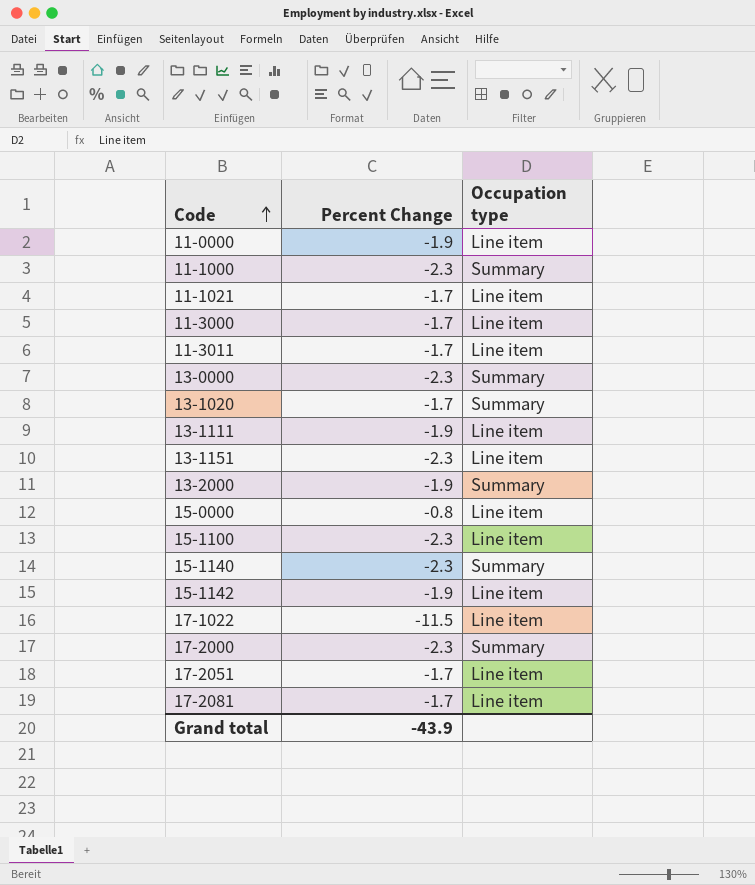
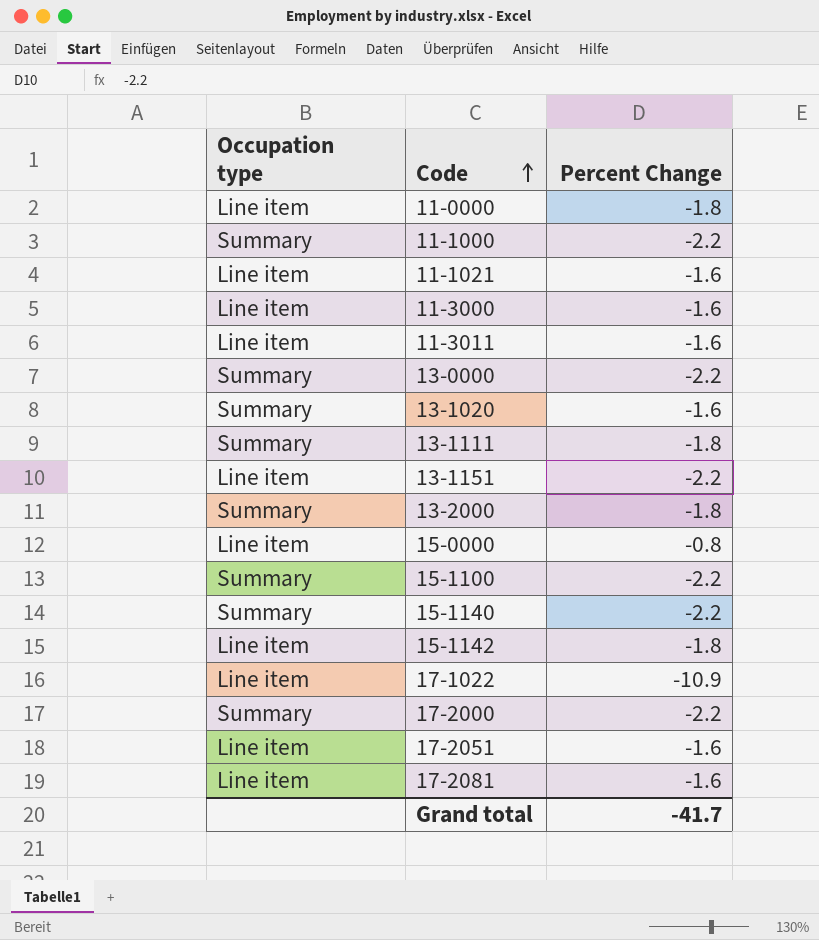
column Occupation type | position: 3 -> 1
11-0000 | Percent Change: -1.9 -> -1.8
11-1000 | Percent Change: -2.3 -> -2.2
11-1021 | Percent Change: -1.7 -> -1.6
11-3000 | Percent Change: -1.7 -> -1.6
11-3011 | Percent Change: -1.7 -> -1.6
13-0000 | Percent Change: -2.3 -> -2.2
13-1020 | Percent Change: -1.7 -> -1.6
13-1111 | Occupation type: Line item -> Summary
13-1111 | Percent Change: -1.9 -> -1.8
13-1151 | Percent Change: -2.3 -> -2.2
13-2000 | Percent Change: -1.9 -> -1.8
15-1100 | Occupation type: Line item -> Summary
15-1100 | Percent Change: -2.3 -> -2.2
15-1140 | Percent Change: -2.3 -> -2.2
15-1142 | Percent Change: -1.9 -> -1.8
17-1022 | Percent Change: -11.5 -> -10.9
17-2000 | Percent Change: -2.3 -> -2.2
17-2051 | Percent Change: -1.7 -> -1.6
17-2081 | Percent Change: -1.7 -> -1.6
Grand total | Percent Change: -43.9 -> -41.7

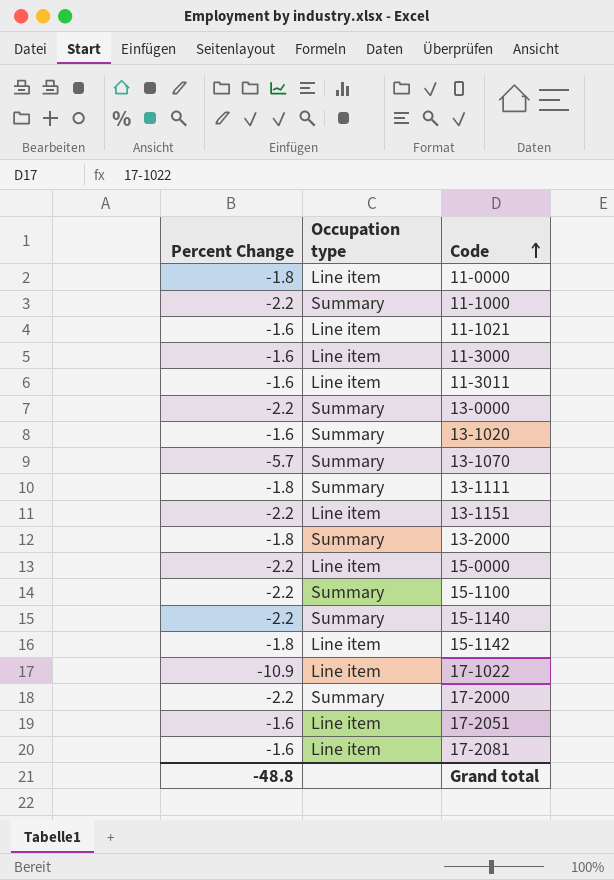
column Percent Change | position: 3 -> 1
row 13-1070: none -> -5.7 | Summary
15-0000 | Percent Change: -0.8 -> -2.2
Grand total | Percent Change: -41.7 -> -48.8

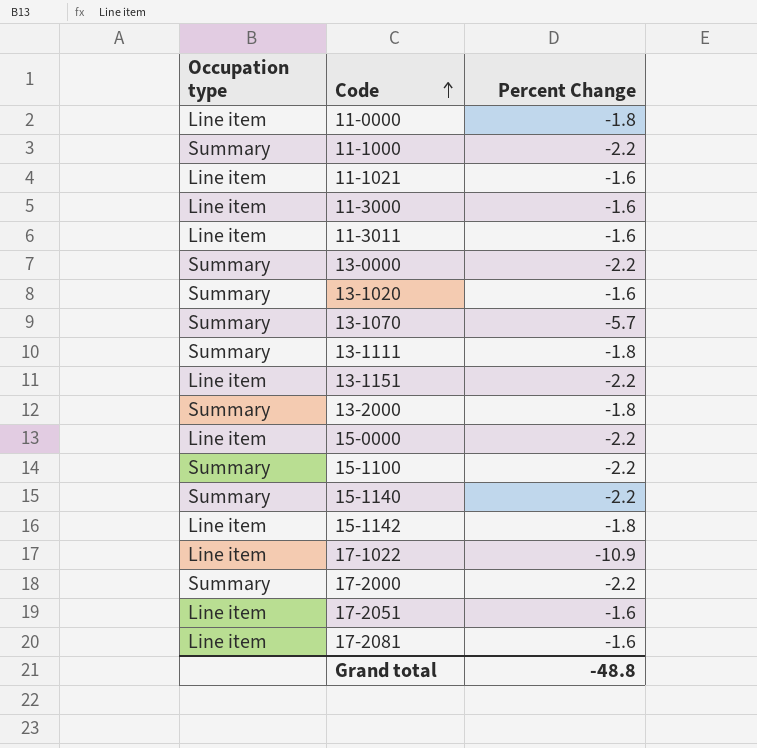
column Percent Change | position: 1 -> 3

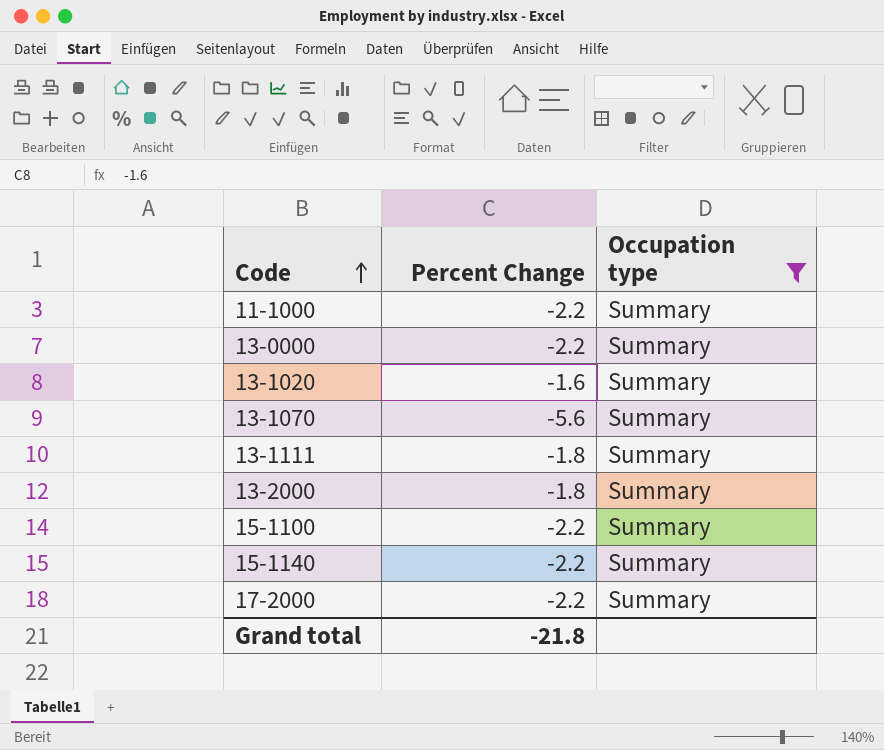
filter: none -> Occupation type = Summary
column Occupation type | position: 1 -> 3
13-1070 | Percent Change: -5.7 -> -5.6
Grand total | Percent Change: -48.8 -> -21.8

